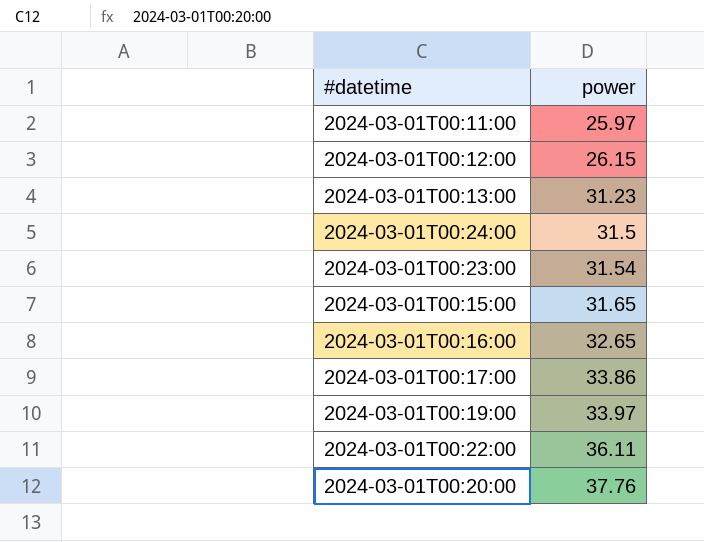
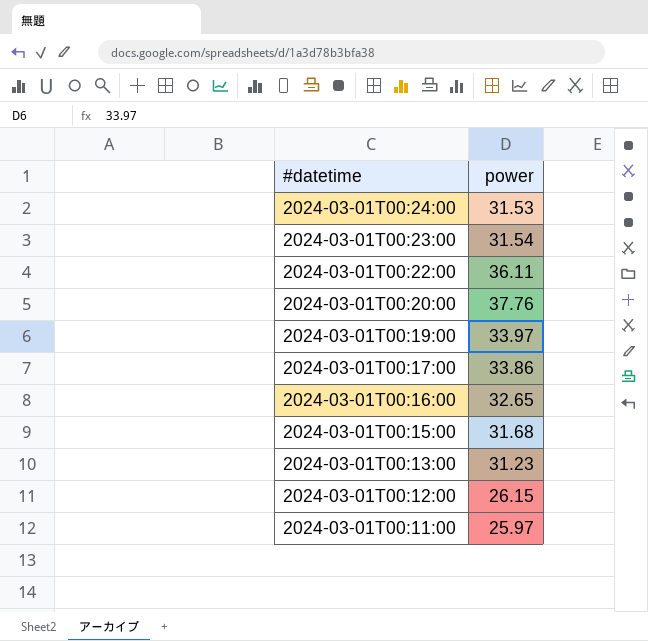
row order: power ascending -> #datetime descending
2024-03-01T00:24:00 | power: 31.5 -> 31.53
2024-03-01T00:15:00 | power: 31.65 -> 31.68

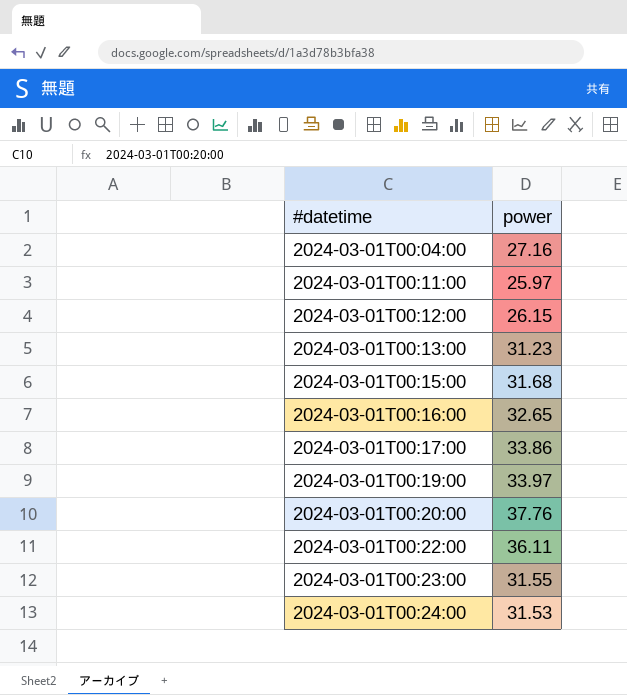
row order: #datetime descending -> #datetime ascending
row 2024-03-01T00:04:00: none -> 27.16
2024-03-01T00:23:00 | power: 31.54 -> 31.55

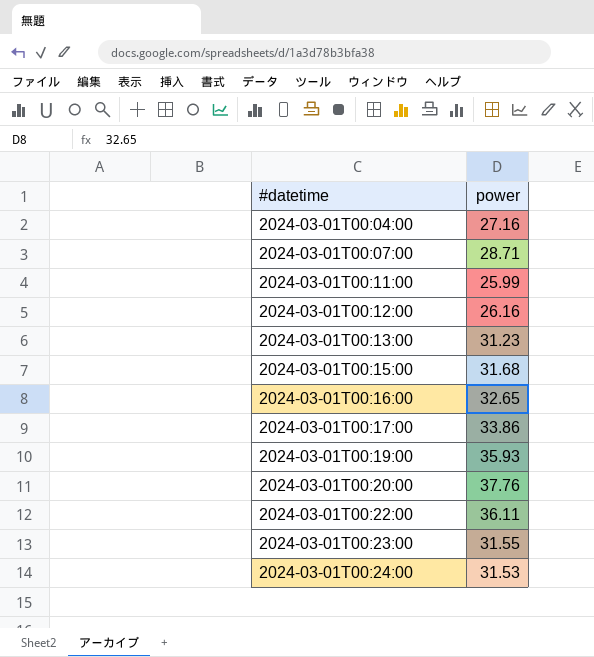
row 2024-03-01T00:07:00: none -> 28.71
2024-03-01T00:11:00 | power: 25.97 -> 25.99
2024-03-01T00:12:00 | power: 26.15 -> 26.16
2024-03-01T00:19:00 | power: 33.97 -> 35.93

